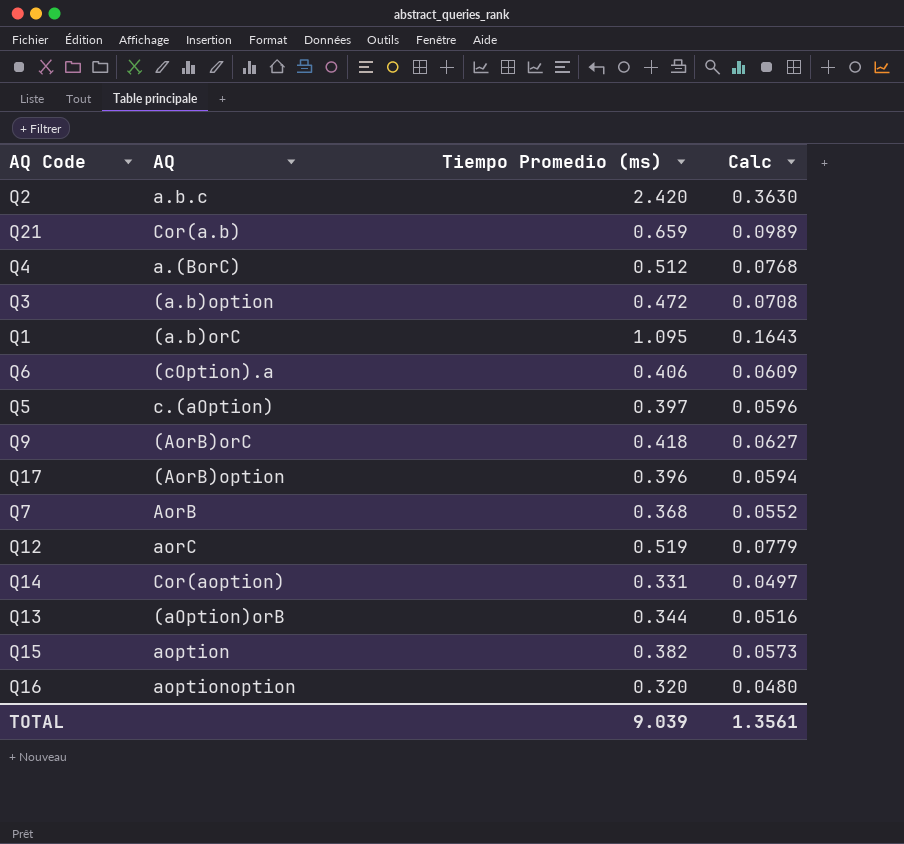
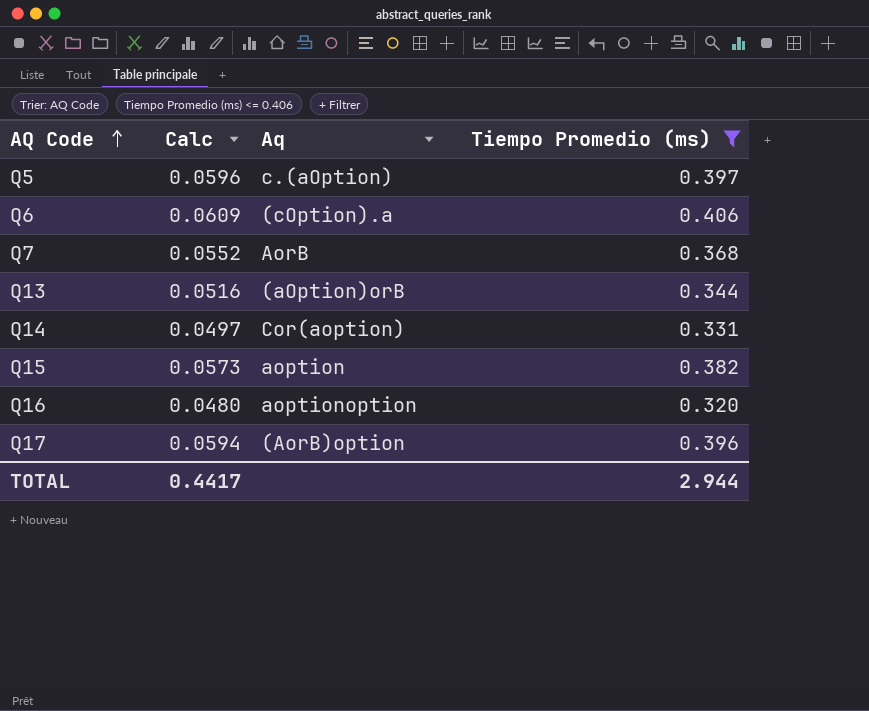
filter: none -> Tiempo Promedio (ms) <= 0.406
row order: none -> AQ Code ascending
column Calc | position: 4 -> 2
column name: AQ -> Aq
TOTAL | Calc: 1.3561 -> 0.4417
TOTAL | Tiempo Promedio (ms): 9.039 -> 2.944

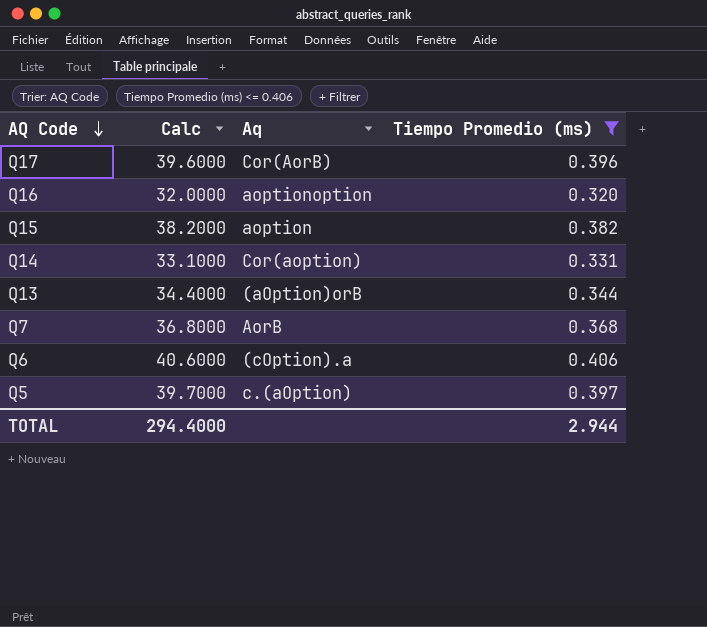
row order: AQ Code ascending -> AQ Code descending
column Calc | formula: [Tiempo Promedio (ms)] * 0.15 -> [Tiempo Promedio (ms)] * 100
Q17 | Aq: (AorB)option -> Cor(AorB)
TOTAL | Calc: 0.4417 -> 294.4000

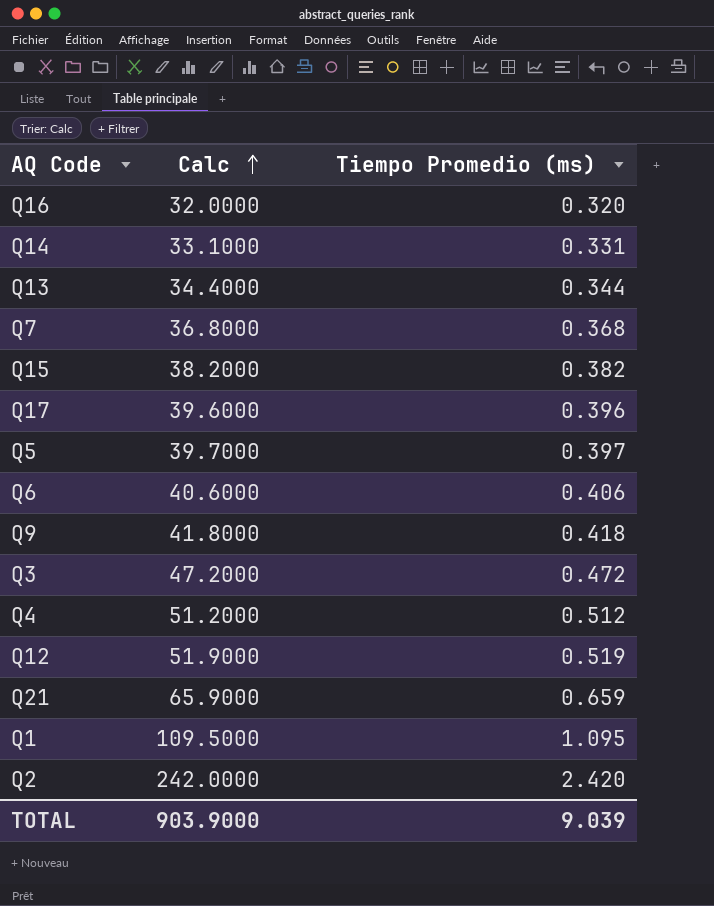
filter: Tiempo Promedio (ms) <= 0.406 -> none
row order: AQ Code descending -> Calc ascending
column Aq | position: 3 -> none
TOTAL | Calc: 294.4000 -> 903.9000
TOTAL | Tiempo Promedio (ms): 2.944 -> 9.039

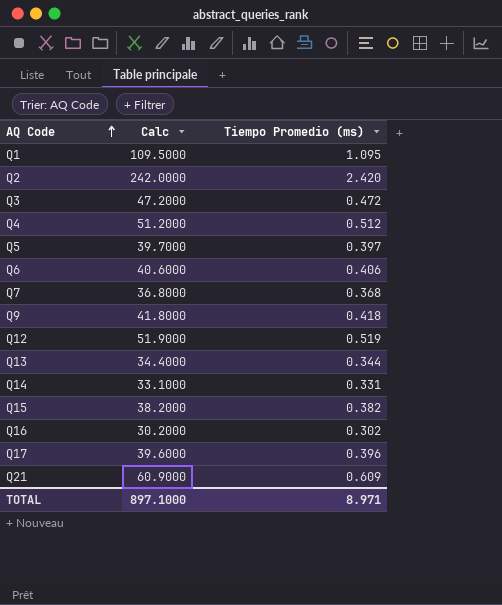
row order: Calc ascending -> AQ Code ascending
Q16 | Calc: 32.0000 -> 30.2000
Q16 | Tiempo Promedio (ms): 0.320 -> 0.302
Q21 | Calc: 65.9000 -> 60.9000
Q21 | Tiempo Promedio (ms): 0.659 -> 0.609
TOTAL | Calc: 903.9000 -> 897.1000
TOTAL | Tiempo Promedio (ms): 9.039 -> 8.971

